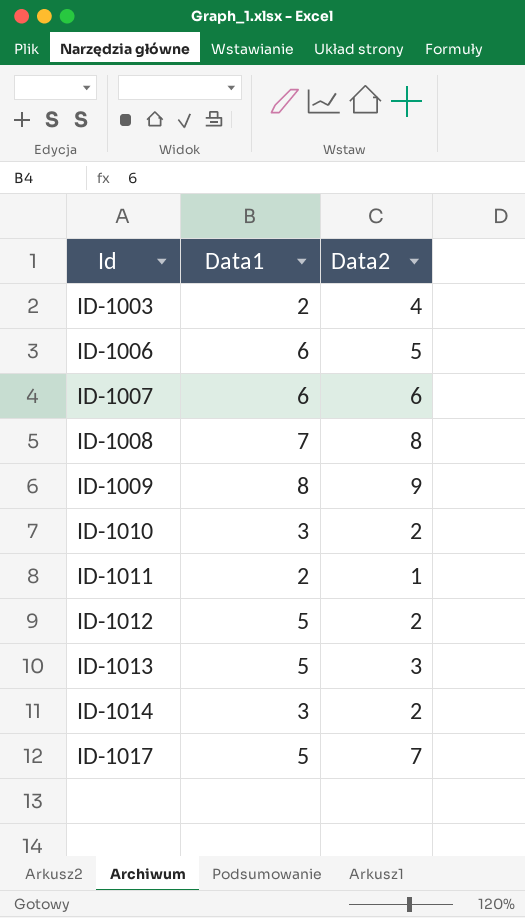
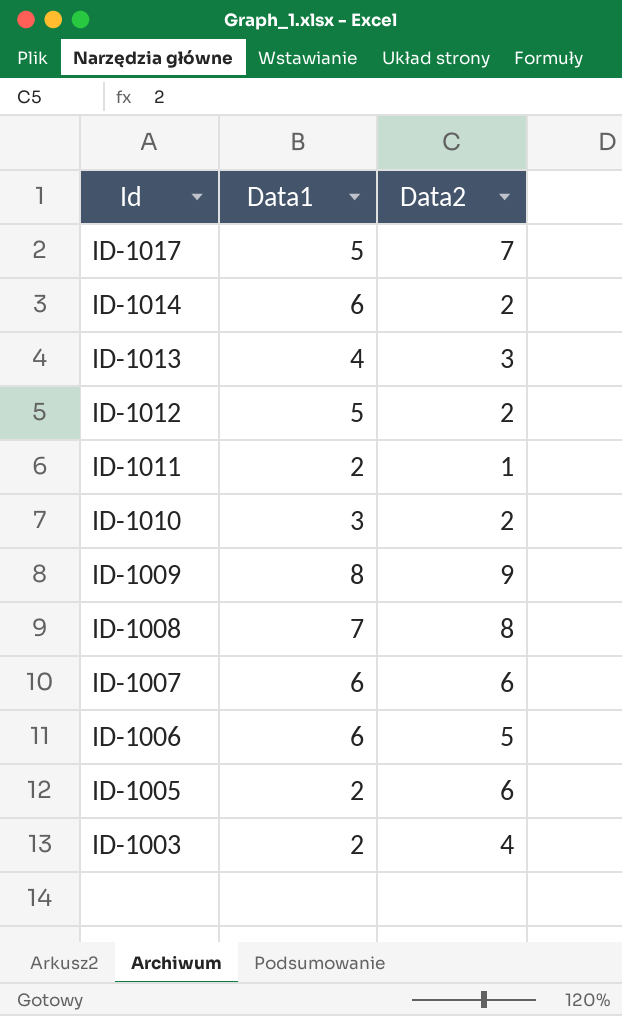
row order: Id ascending -> Id descending
ID-1014 | Data1: 3 -> 6
ID-1013 | Data1: 5 -> 4
row ID-1005: none -> 2 | 6

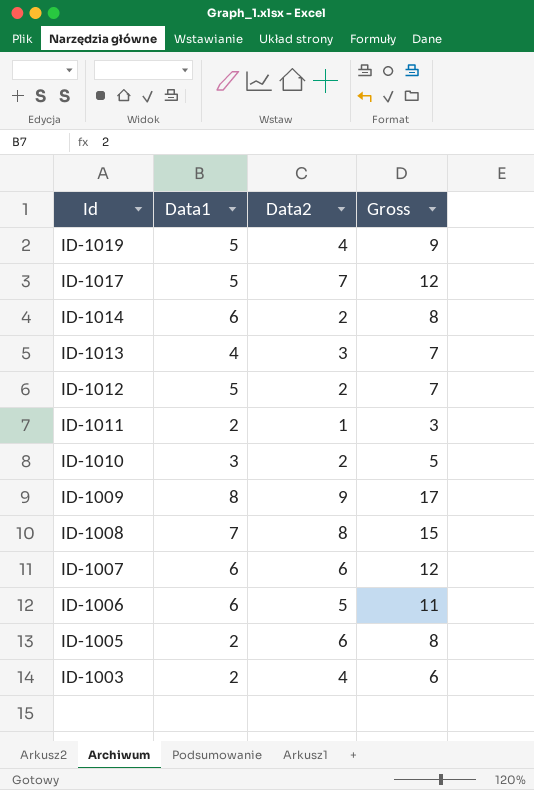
column Gross | formula: none -> [Data1] + [Data2]
row ID-1019: none -> 5 | 4 | 9

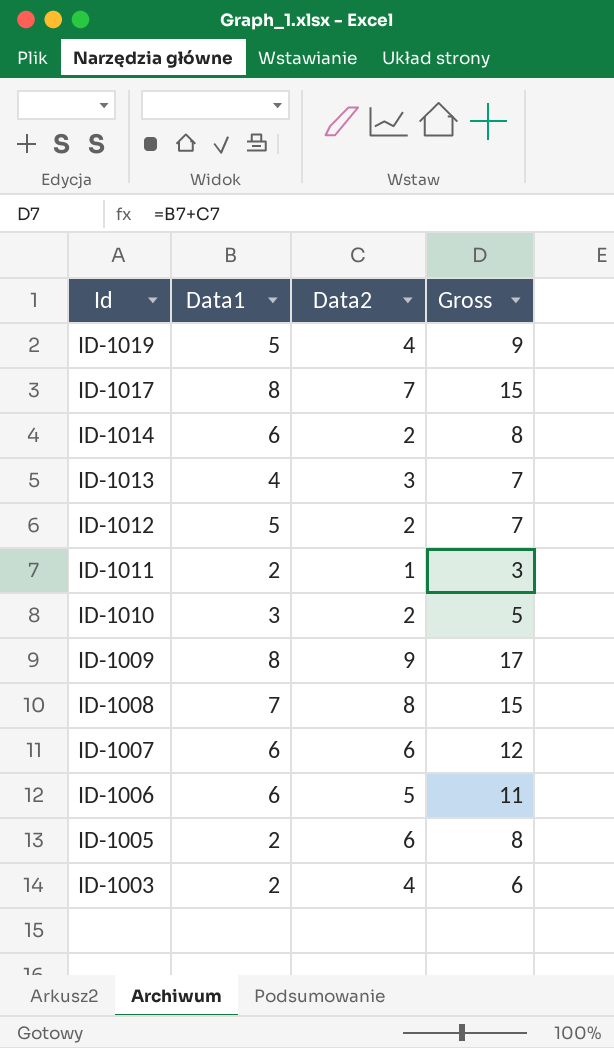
ID-1017 | Data1: 5 -> 8
ID-1017 | Gross: 12 -> 15

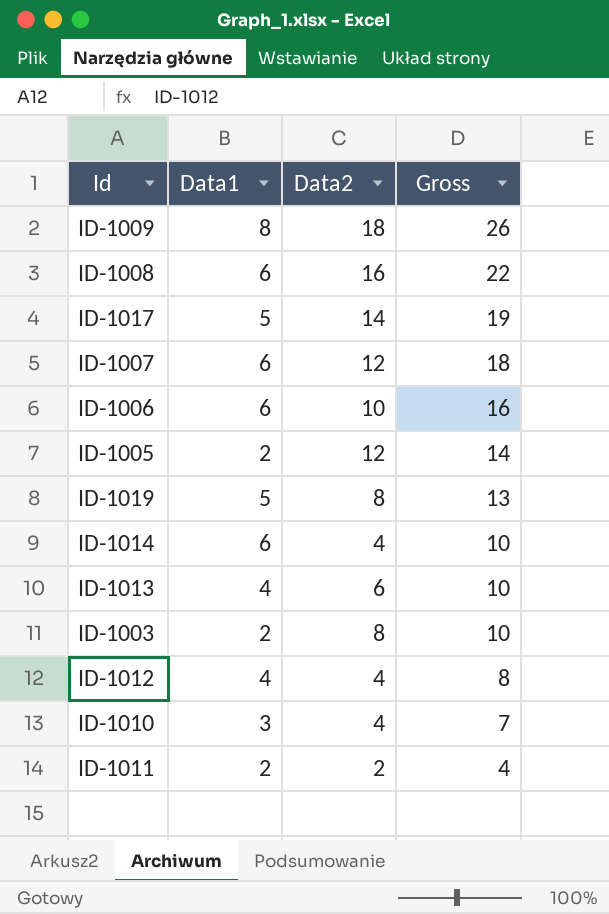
row order: Id descending -> Gross descending
ID-1009 | Data2: 9 -> 18
ID-1009 | Gross: 17 -> 26
ID-1008 | Data1: 7 -> 6
ID-1008 | Data2: 8 -> 16
ID-1008 | Gross: 15 -> 22
ID-1017 | Data1: 8 -> 5
ID-1017 | Data2: 7 -> 14
ID-1017 | Gross: 15 -> 19
ID-1007 | Data2: 6 -> 12
ID-1007 | Gross: 12 -> 18
ID-1006 | Data2: 5 -> 10
ID-1006 | Gross: 11 -> 16
ID-1005 | Data2: 6 -> 12
ID-1005 | Gross: 8 -> 14
ID-1019 | Data2: 4 -> 8
ID-1019 | Gross: 9 -> 13
ID-1014 | Data2: 2 -> 4
ID-1014 | Gross: 8 -> 10
ID-1013 | Data2: 3 -> 6
ID-1013 | Gross: 7 -> 10
ID-1003 | Data2: 4 -> 8
ID-1003 | Gross: 6 -> 10
ID-1012 | Data1: 5 -> 4
ID-1012 | Data2: 2 -> 4
ID-1012 | Gross: 7 -> 8
ID-1010 | Data2: 2 -> 4
ID-1010 | Gross: 5 -> 7
ID-1011 | Data2: 1 -> 2
ID-1011 | Gross: 3 -> 4

